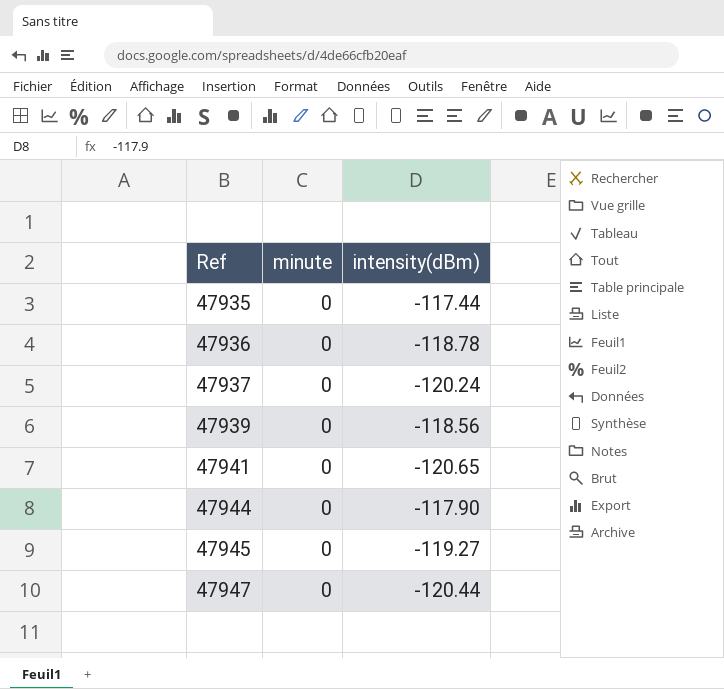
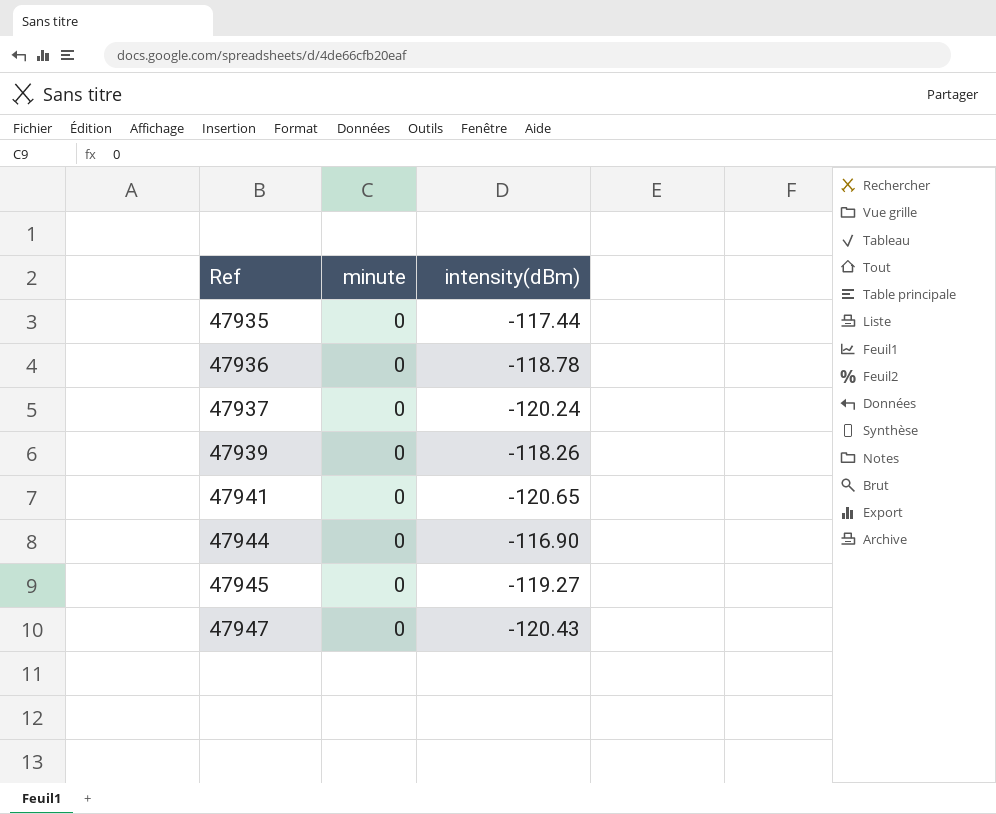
47939 | intensity(dBm): -118.56 -> -118.26
47944 | intensity(dBm): -117.90 -> -116.90
47947 | intensity(dBm): -120.44 -> -120.43

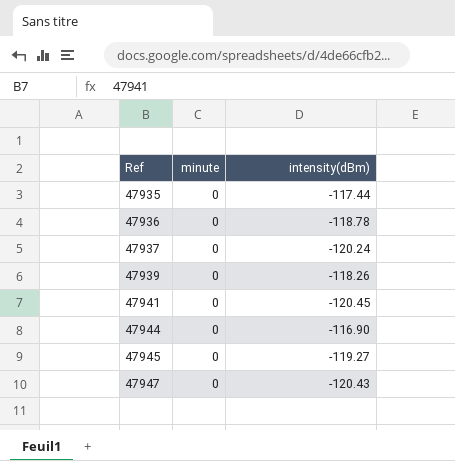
47941 | intensity(dBm): -120.65 -> -120.45

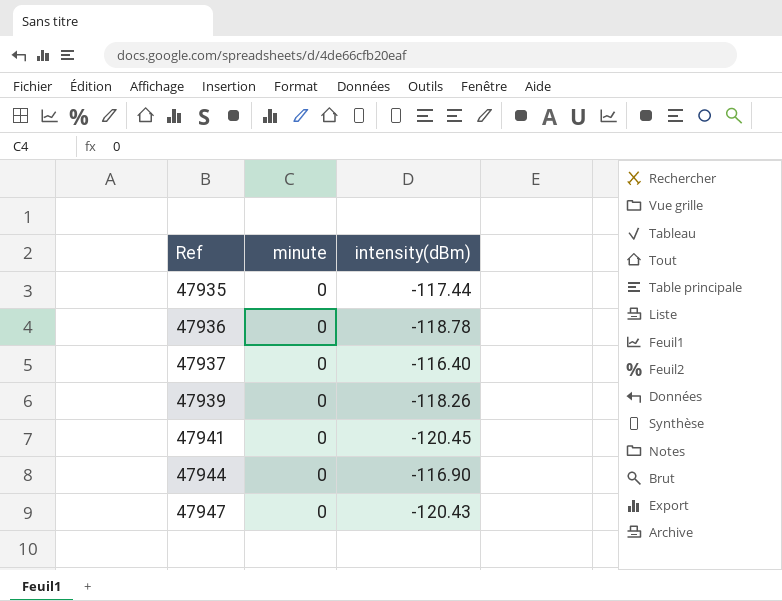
row 47945: 0 | -119.27 -> none
47937 | intensity(dBm): -120.24 -> -116.40

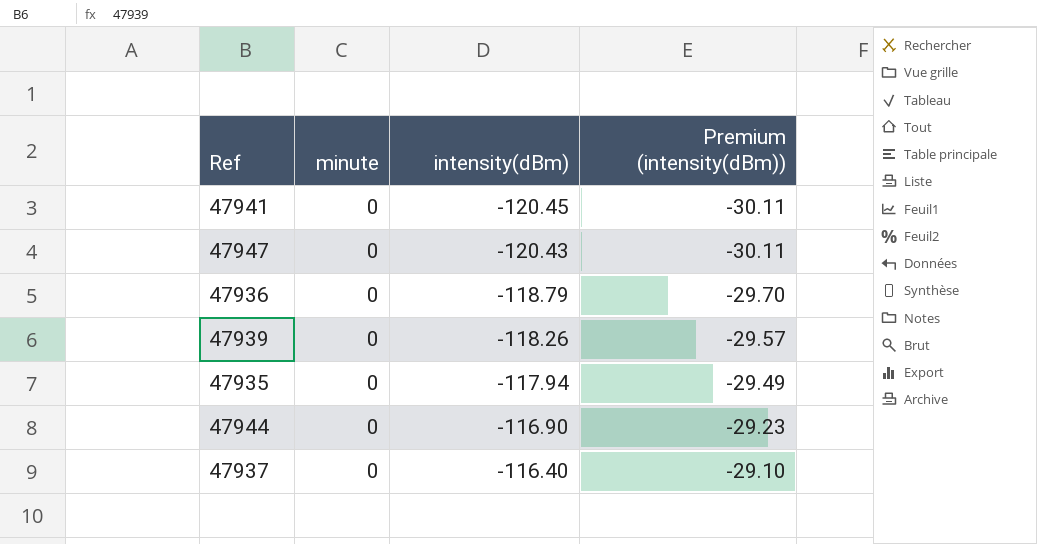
row order: Ref ascending -> intensity(dBm) ascending
column Premium (intensity(dBm)) | formula: none -> [intensity(dBm)] * 0.25
47936 | intensity(dBm): -118.78 -> -118.79
47935 | intensity(dBm): -117.44 -> -117.94

